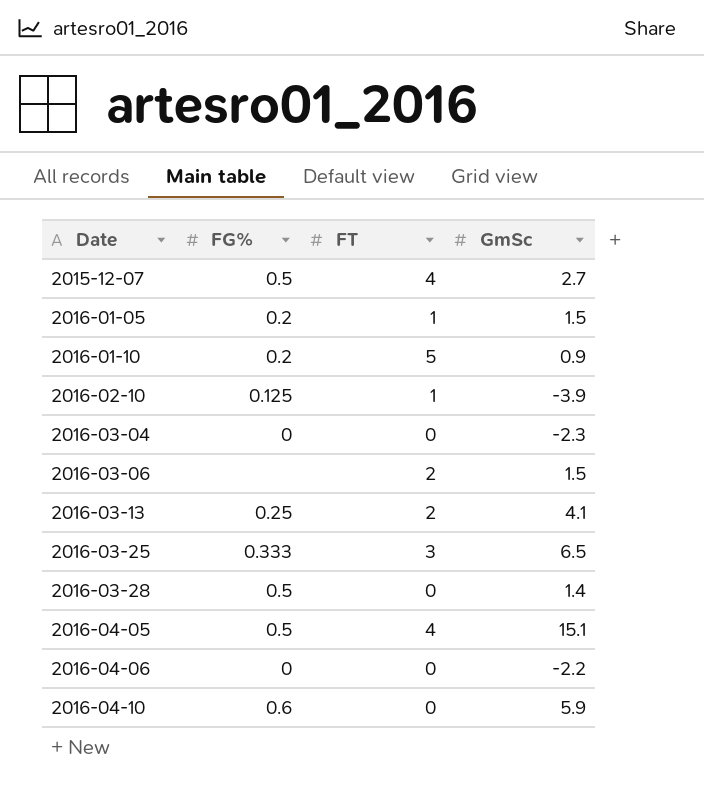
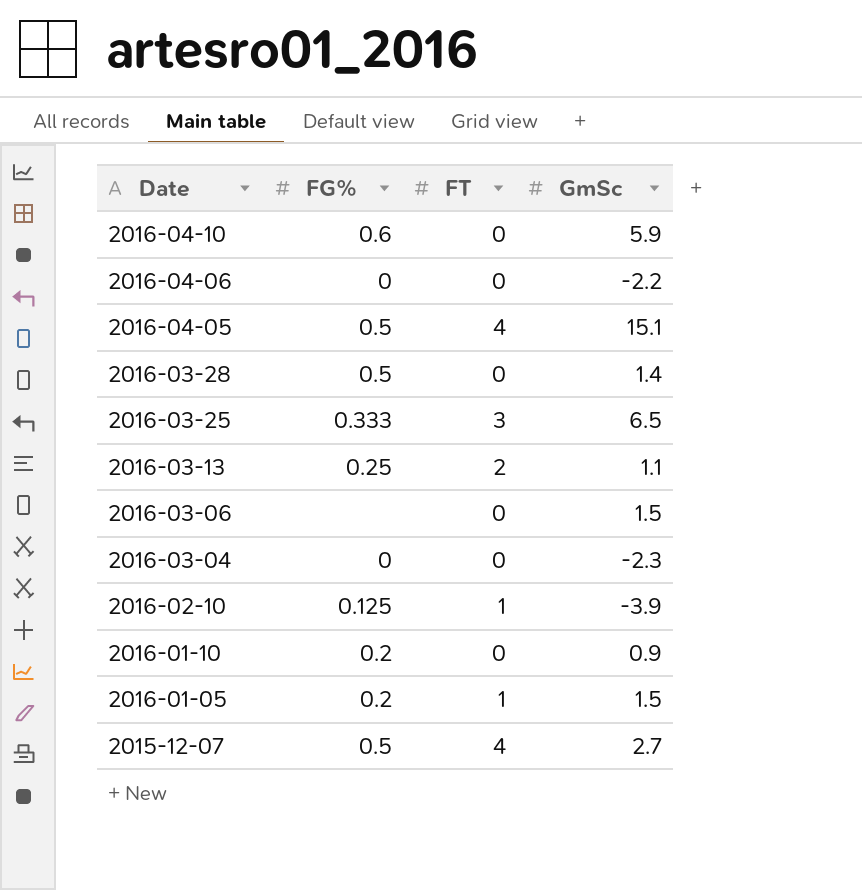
row order: Date ascending -> Date descending
2016-03-13 | GmSc: 4.1 -> 1.1
2016-03-06 | FT: 2 -> 0
2016-01-10 | FT: 5 -> 0

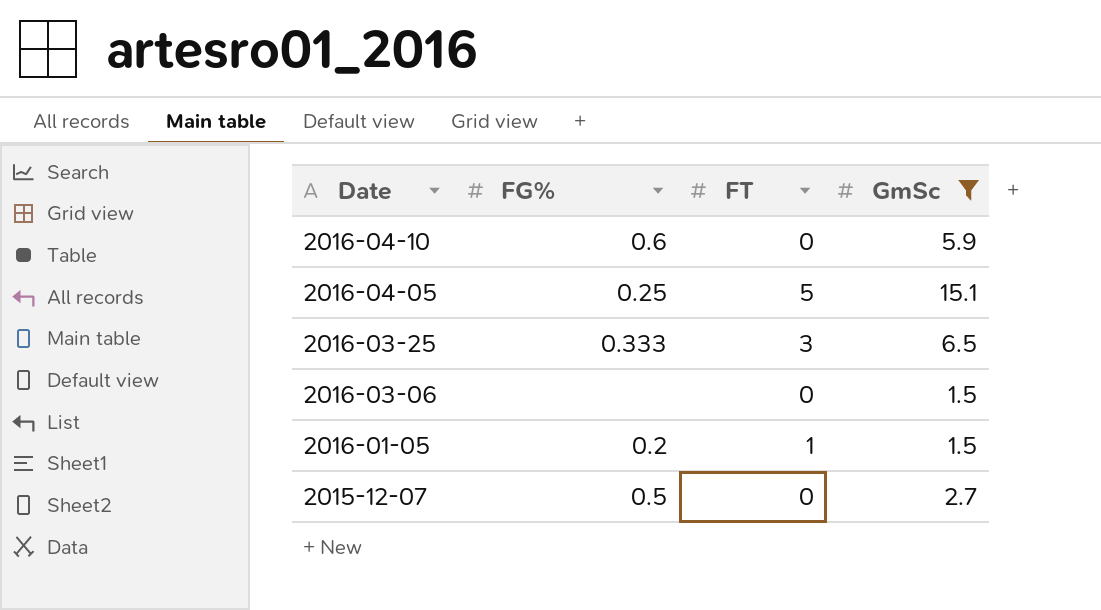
filter: none -> GmSc >= 1.5
2016-04-05 | FG%: 0.5 -> 0.25
2016-04-05 | FT: 4 -> 5
2015-12-07 | FT: 4 -> 0

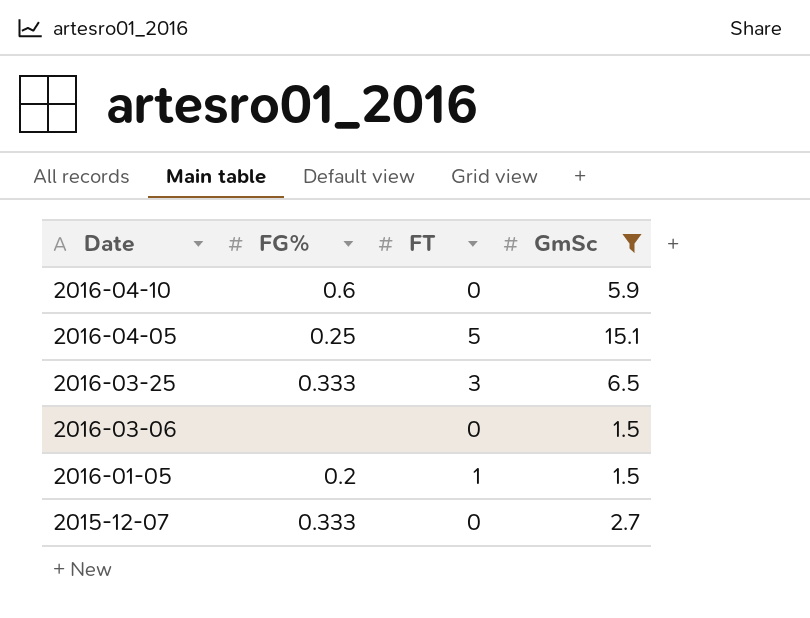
2015-12-07 | FG%: 0.5 -> 0.333

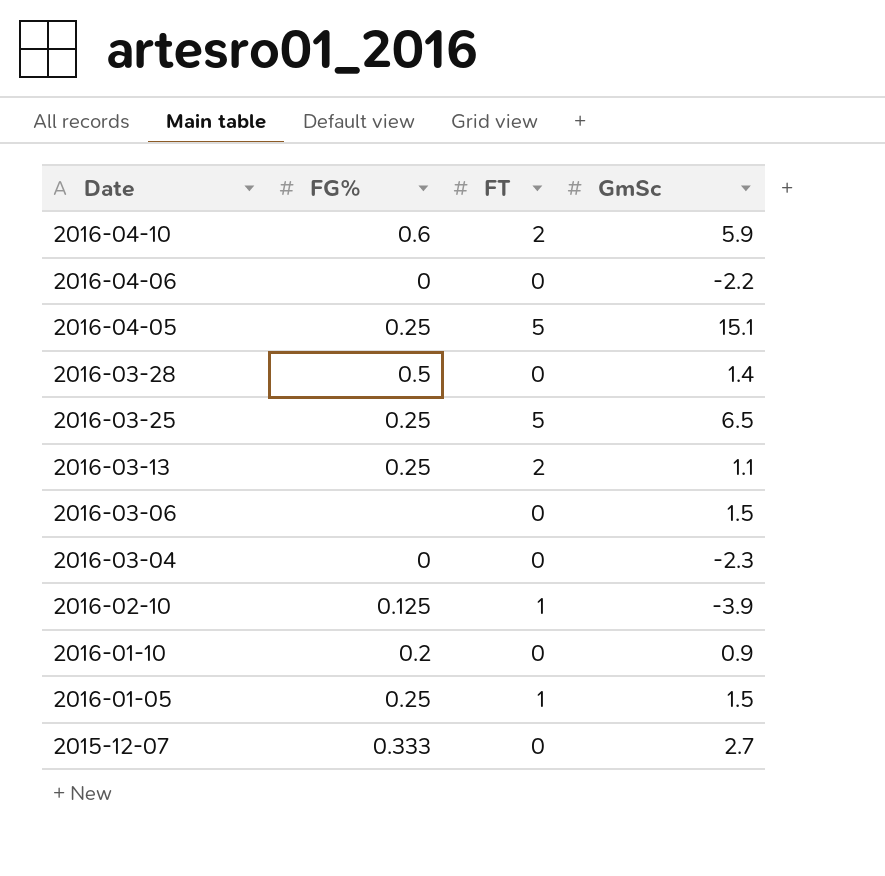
filter: GmSc >= 1.5 -> none
2016-04-10 | FT: 0 -> 2
2016-03-25 | FG%: 0.333 -> 0.25
2016-03-25 | FT: 3 -> 5
2016-01-05 | FG%: 0.2 -> 0.25

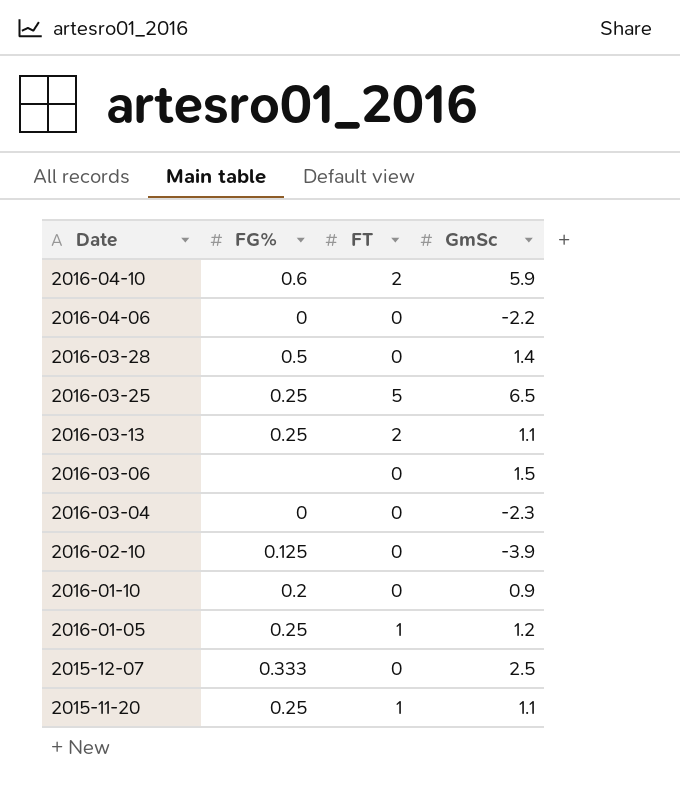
row 2016-04-05: 0.25 | 5 | 15.1 -> none
2016-02-10 | FT: 1 -> 0
2016-01-05 | GmSc: 1.5 -> 1.2
2015-12-07 | GmSc: 2.7 -> 2.5
row 2015-11-20: none -> 0.25 | 1 | 1.1

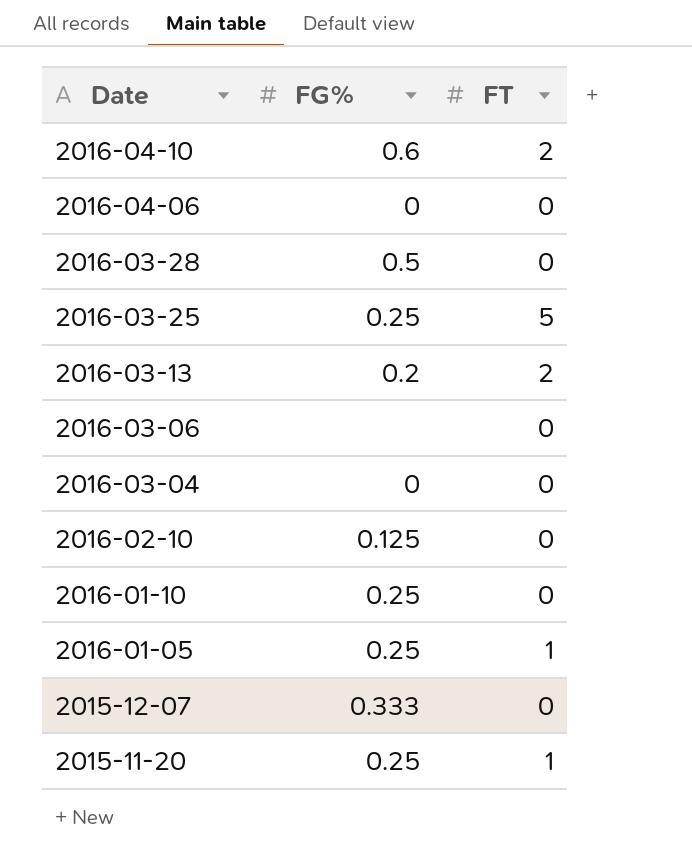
column GmSc | position: 4 -> none
2016-03-13 | FG%: 0.25 -> 0.2
2016-01-10 | FG%: 0.2 -> 0.25

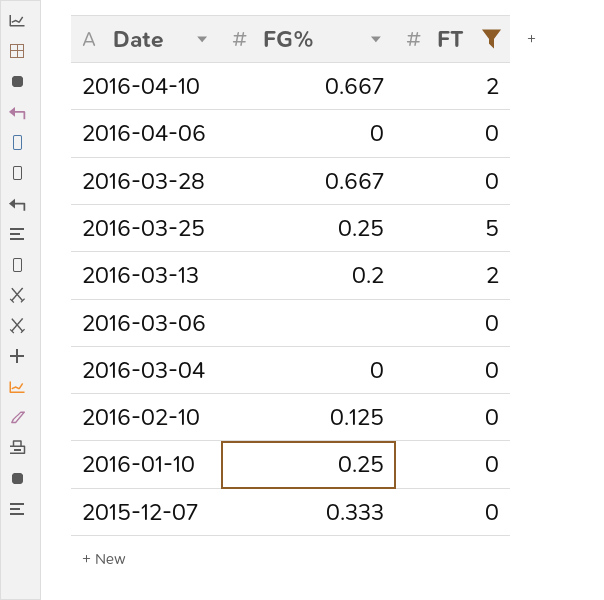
filter: none -> FT != 1
2016-04-10 | FG%: 0.6 -> 0.667
2016-03-28 | FG%: 0.5 -> 0.667

